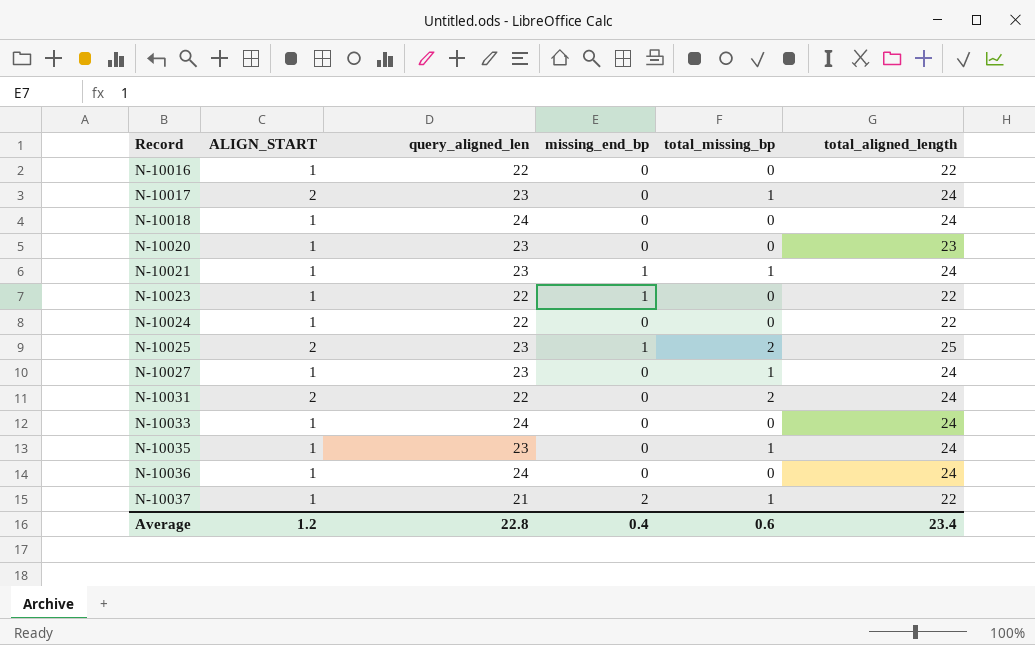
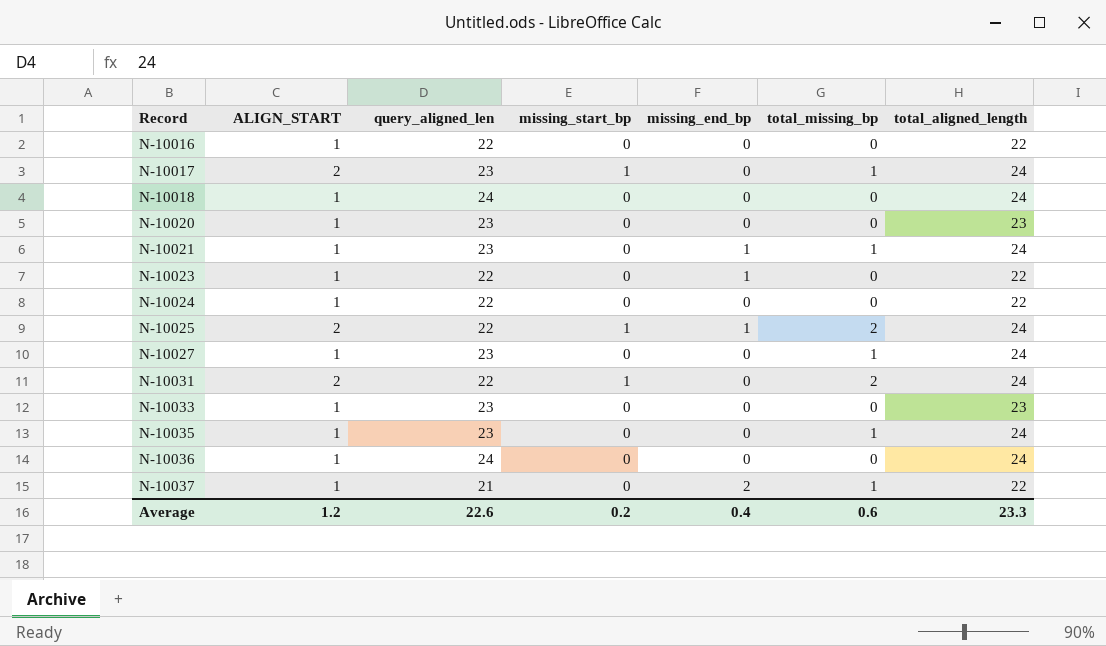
column missing_start_bp | position: none -> 4
N-10025 | query_aligned_len: 23 -> 22
N-10025 | total_aligned_length: 25 -> 24
N-10033 | query_aligned_len: 24 -> 23
N-10033 | total_aligned_length: 24 -> 23
Average | query_aligned_len: 22.8 -> 22.6
Average | total_aligned_length: 23.4 -> 23.3

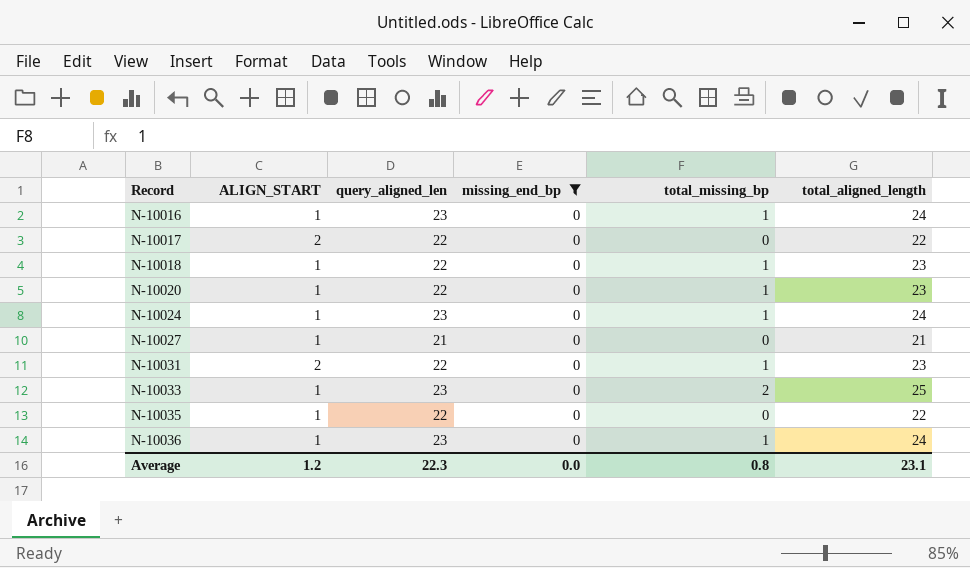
filter: none -> missing_end_bp = 0
column missing_start_bp | position: 4 -> none
N-10016 | query_aligned_len: 22 -> 23
N-10016 | total_missing_bp: 0 -> 1
N-10016 | total_aligned_length: 22 -> 24
N-10017 | query_aligned_len: 23 -> 22
N-10017 | total_missing_bp: 1 -> 0
N-10017 | total_aligned_length: 24 -> 22
N-10018 | query_aligned_len: 24 -> 22
N-10018 | total_missing_bp: 0 -> 1
N-10018 | total_aligned_length: 24 -> 23
N-10020 | query_aligned_len: 23 -> 22
N-10020 | total_missing_bp: 0 -> 1
N-10024 | query_aligned_len: 22 -> 23
N-10024 | total_missing_bp: 0 -> 1
N-10024 | total_aligned_length: 22 -> 24
N-10027 | query_aligned_len: 23 -> 21
N-10027 | total_missing_bp: 1 -> 0
N-10027 | total_aligned_length: 24 -> 21
N-10031 | total_missing_bp: 2 -> 1
N-10031 | total_aligned_length: 24 -> 23
N-10033 | total_missing_bp: 0 -> 2
N-10033 | total_aligned_length: 23 -> 25
N-10035 | query_aligned_len: 23 -> 22
N-10035 | total_missing_bp: 1 -> 0
N-10035 | total_aligned_length: 24 -> 22
N-10036 | query_aligned_len: 24 -> 23
N-10036 | total_missing_bp: 0 -> 1
Average | query_aligned_len: 22.6 -> 22.3
Average | missing_end_bp: 0.4 -> 0.0
Average | total_missing_bp: 0.6 -> 0.8
Average | total_aligned_length: 23.3 -> 23.1

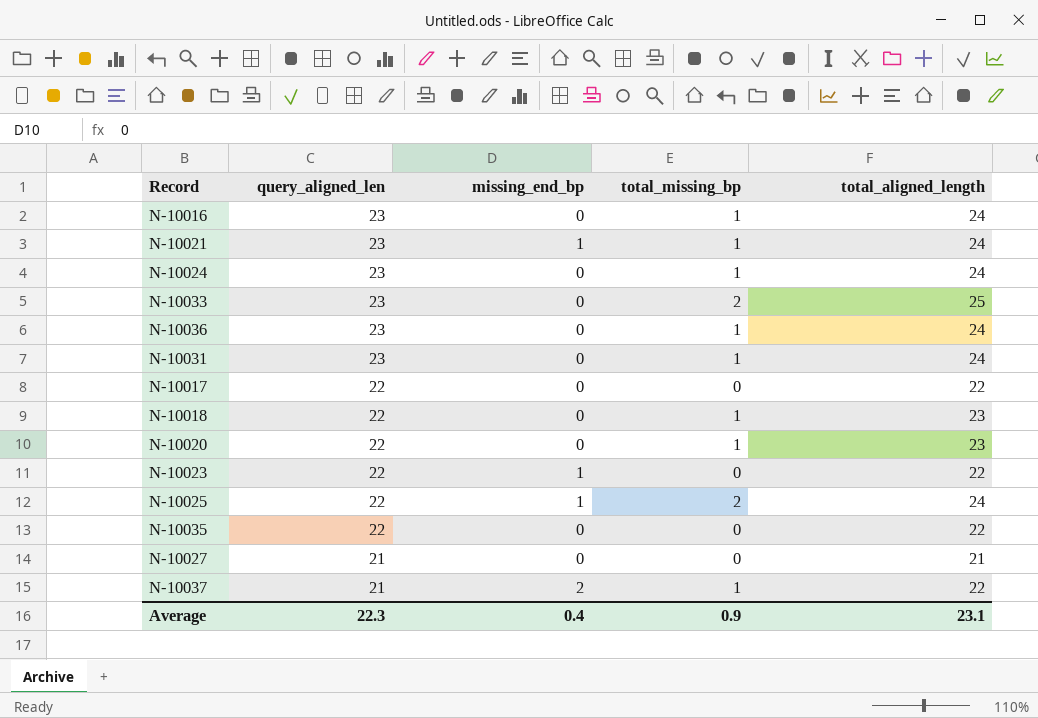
filter: missing_end_bp = 0 -> none
row order: Record ascending -> query_aligned_len descending
column ALIGN_START | position: 2 -> none
N-10031 | query_aligned_len: 22 -> 23
N-10031 | total_aligned_length: 23 -> 24
Average | missing_end_bp: 0.0 -> 0.4
Average | total_missing_bp: 0.8 -> 0.9

